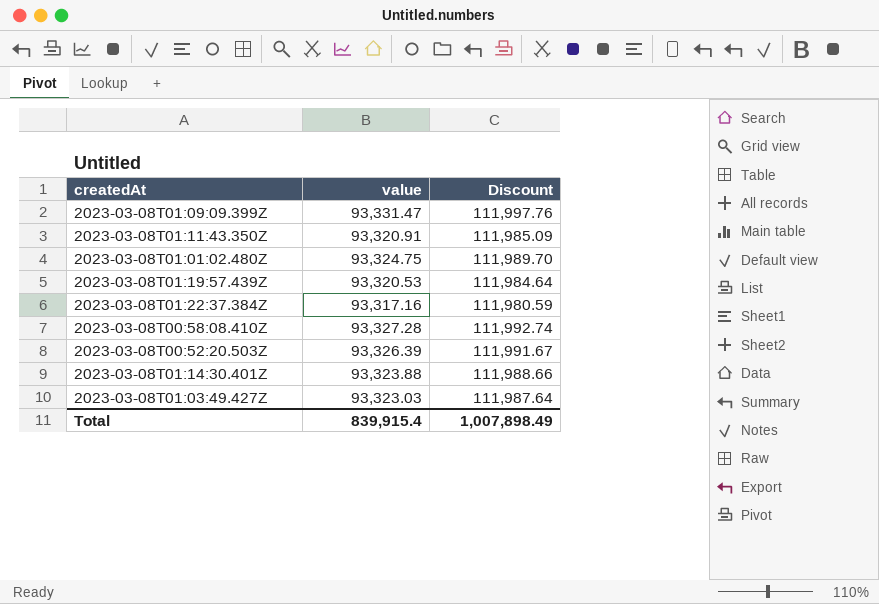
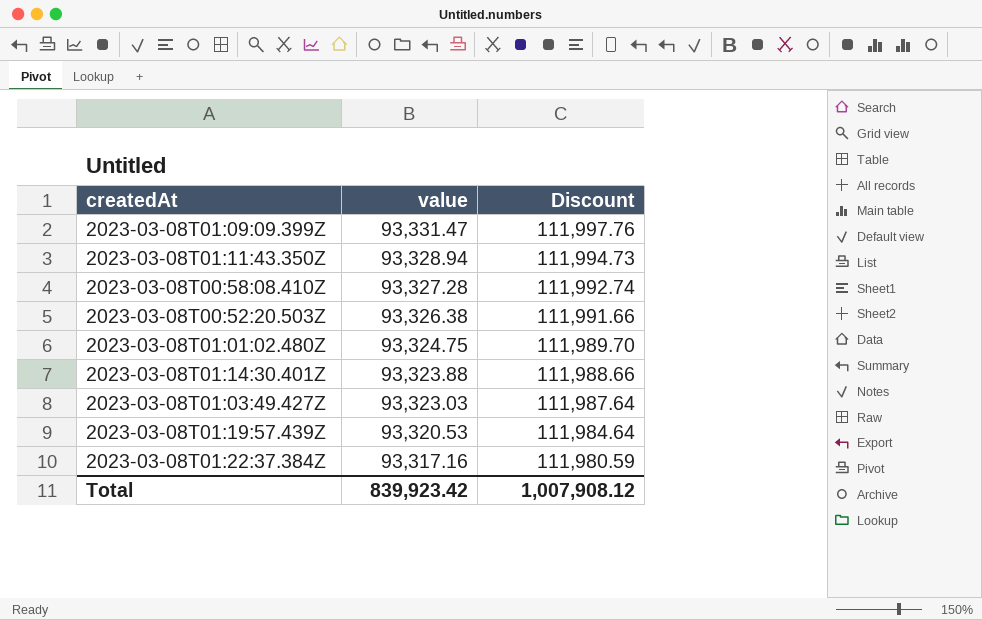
row order: none -> value descending
2023-03-08T01:11:43.350Z | value: 93,320.91 -> 93,328.94
2023-03-08T01:11:43.350Z | Discount: 111,985.09 -> 111,994.73
2023-03-08T00:52:20.503Z | value: 93,326.39 -> 93,326.38
2023-03-08T00:52:20.503Z | Discount: 111,991.67 -> 111,991.66
Total | value: 839,915.4 -> 839,923.42
Total | Discount: 1,007,898.49 -> 1,007,908.12

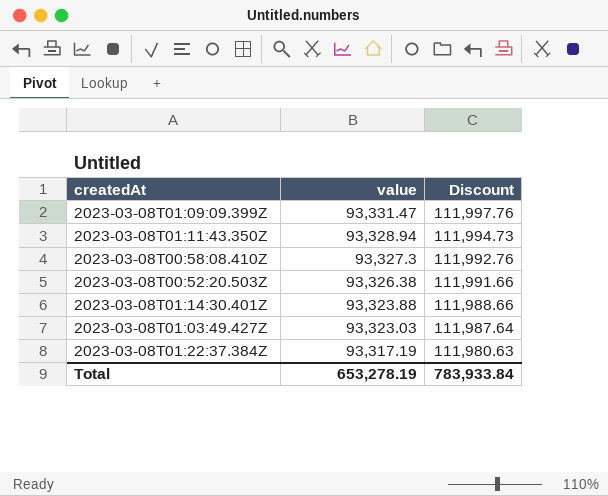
row 2023-03-08T01:01:02.480Z: 93,324.75 | 111,989.70 -> none
row 2023-03-08T01:19:57.439Z: 93,320.53 | 111,984.64 -> none
2023-03-08T00:58:08.410Z | value: 93,327.28 -> 93,327.3
2023-03-08T00:58:08.410Z | Discount: 111,992.74 -> 111,992.76
2023-03-08T01:22:37.384Z | value: 93,317.16 -> 93,317.19
2023-03-08T01:22:37.384Z | Discount: 111,980.59 -> 111,980.63
Total | value: 839,923.42 -> 653,278.19
Total | Discount: 1,007,908.12 -> 783,933.84

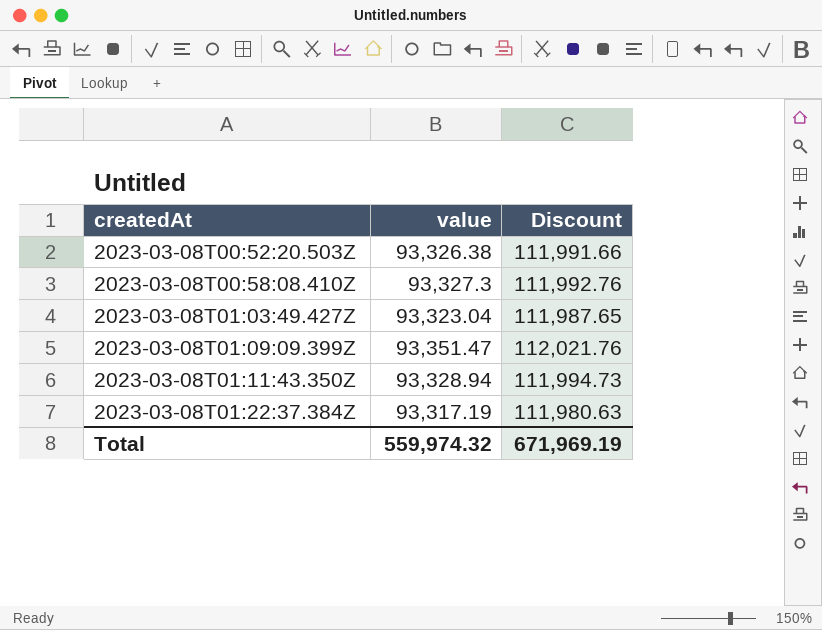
row order: value descending -> createdAt ascending
row 2023-03-08T01:14:30.401Z: 93,323.88 | 111,988.66 -> none
2023-03-08T01:03:49.427Z | value: 93,323.03 -> 93,323.04
2023-03-08T01:03:49.427Z | Discount: 111,987.64 -> 111,987.65
2023-03-08T01:09:09.399Z | value: 93,331.47 -> 93,351.47
2023-03-08T01:09:09.399Z | Discount: 111,997.76 -> 112,021.76
Total | value: 653,278.19 -> 559,974.32
Total | Discount: 783,933.84 -> 671,969.19

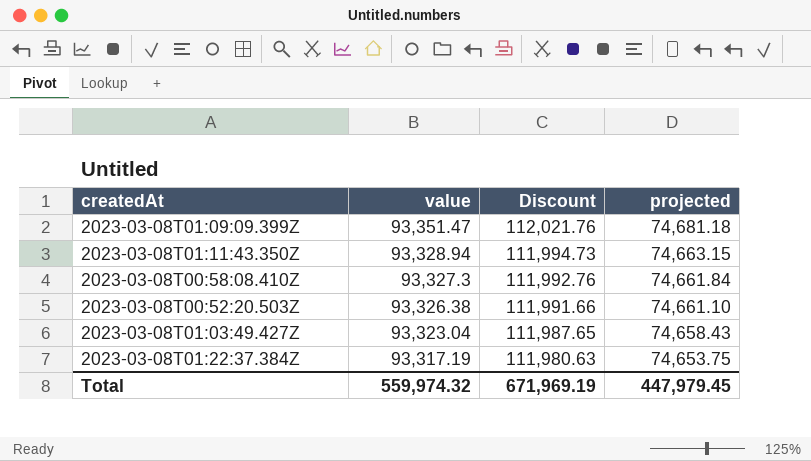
row order: createdAt ascending -> value descending
column projected | formula: none -> [value] * 0.8

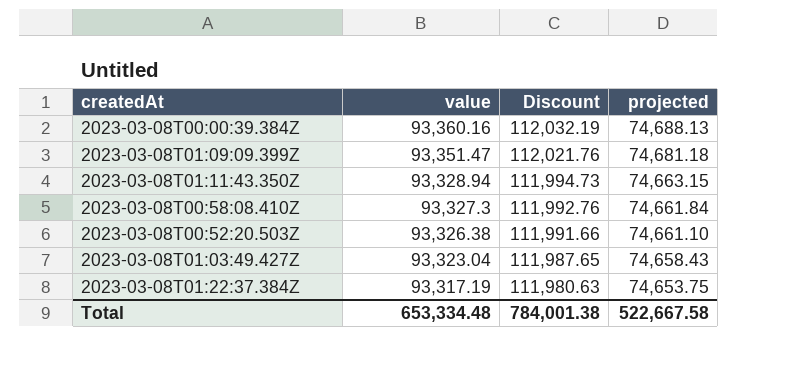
row 2023-03-08T00:00:39.384Z: none -> 93,360.16 | 112,032.19 | 74,688.13
Total | value: 559,974.32 -> 653,334.48
Total | Discount: 671,969.19 -> 784,001.38
Total | projected: 447,979.45 -> 522,667.58

